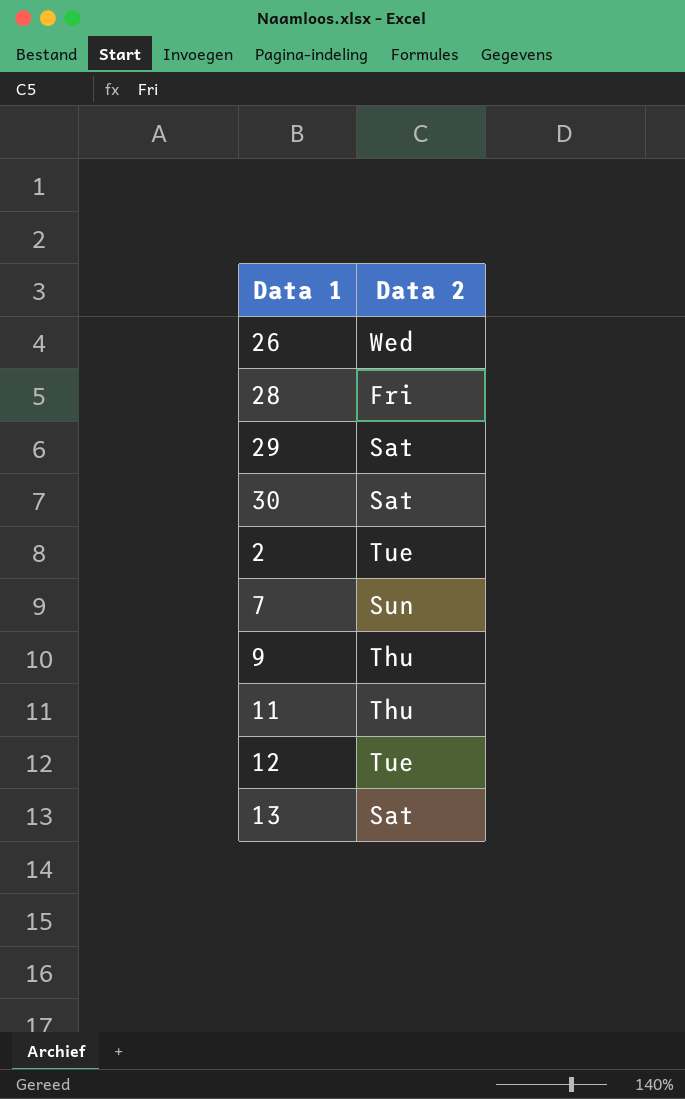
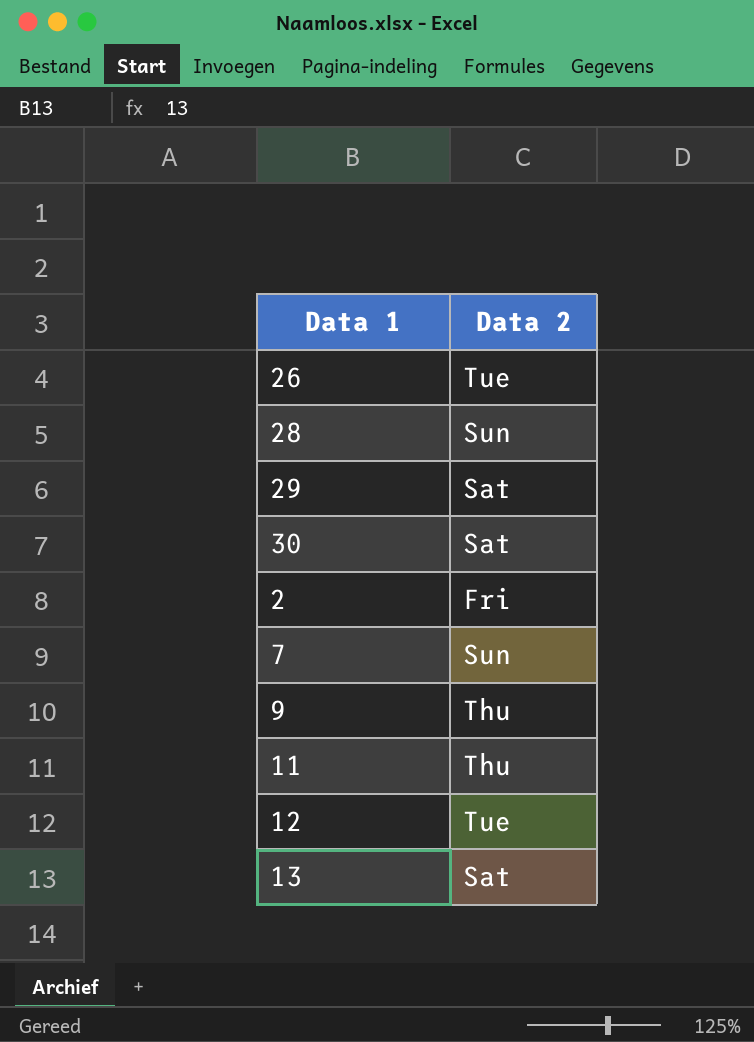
26 | Data 2: Wed -> Tue
28 | Data 2: Fri -> Sun
2 | Data 2: Tue -> Fri

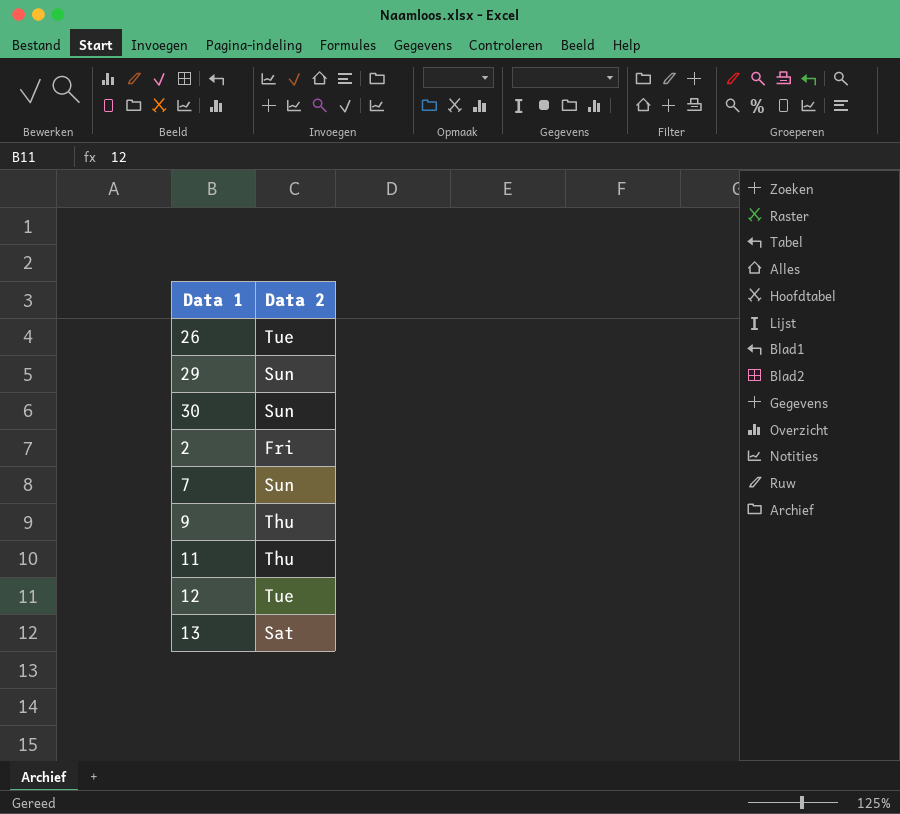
row 28: Sun -> none
29 | Data 2: Sat -> Sun
30 | Data 2: Sat -> Sun

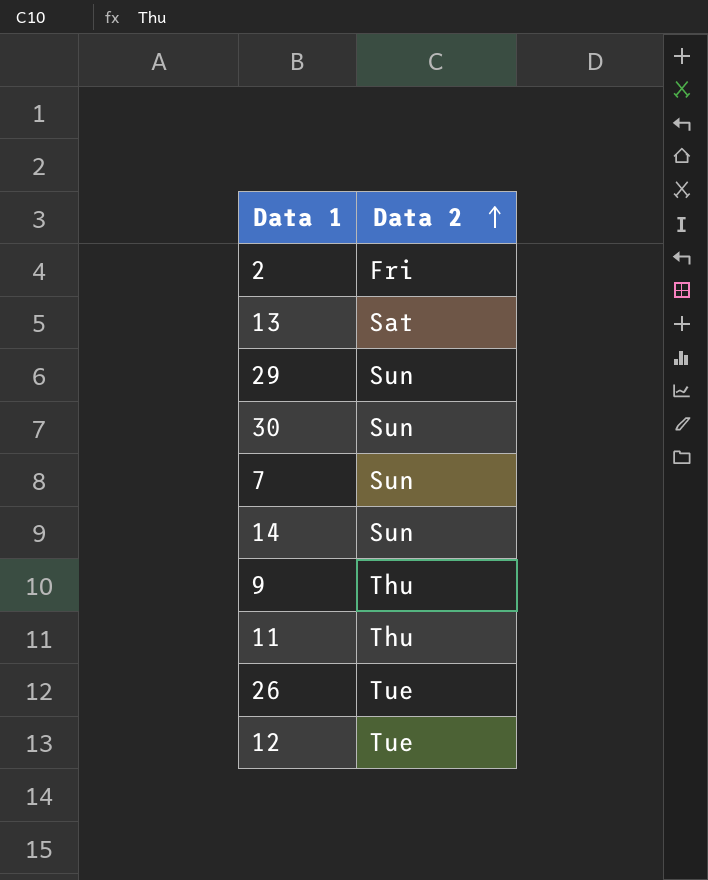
row order: none -> Data 2 ascending
row 14: none -> Sun

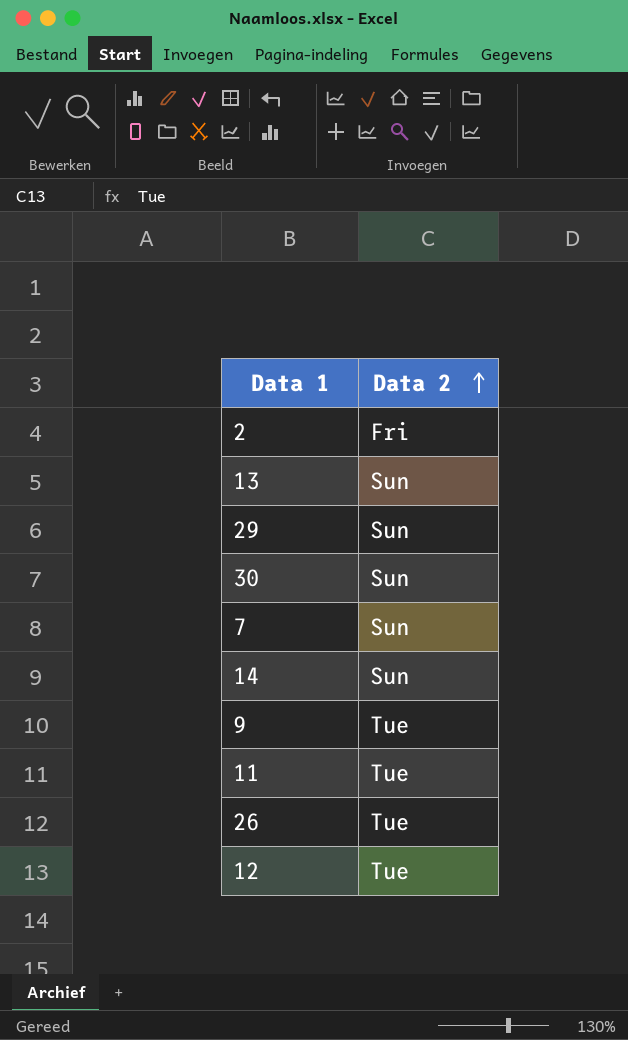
13 | Data 2: Sat -> Sun
9 | Data 2: Thu -> Tue
11 | Data 2: Thu -> Tue

